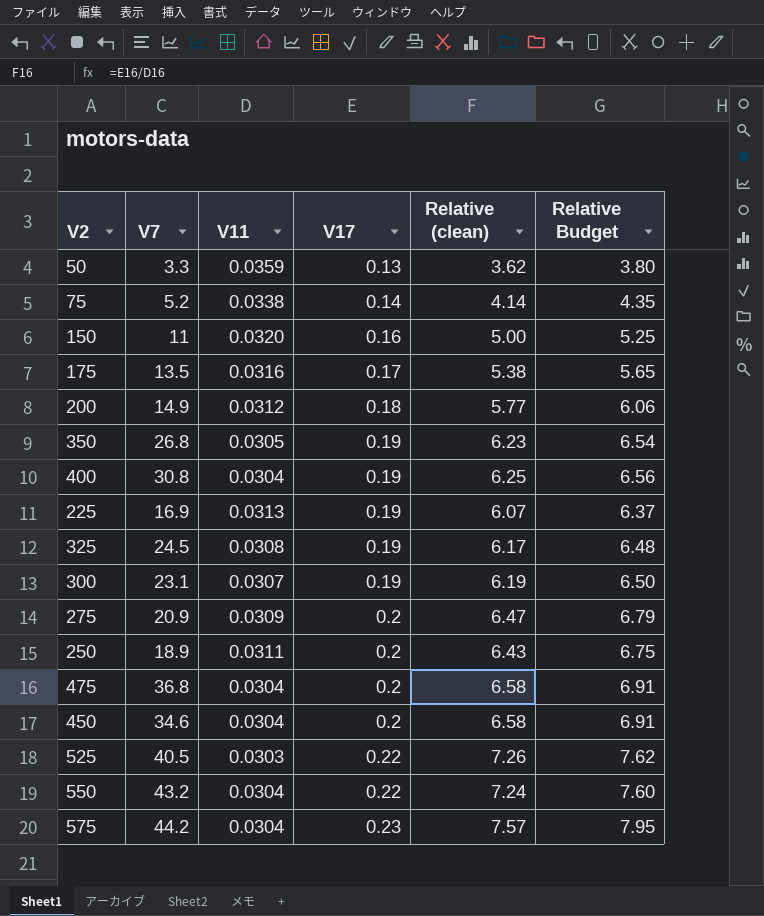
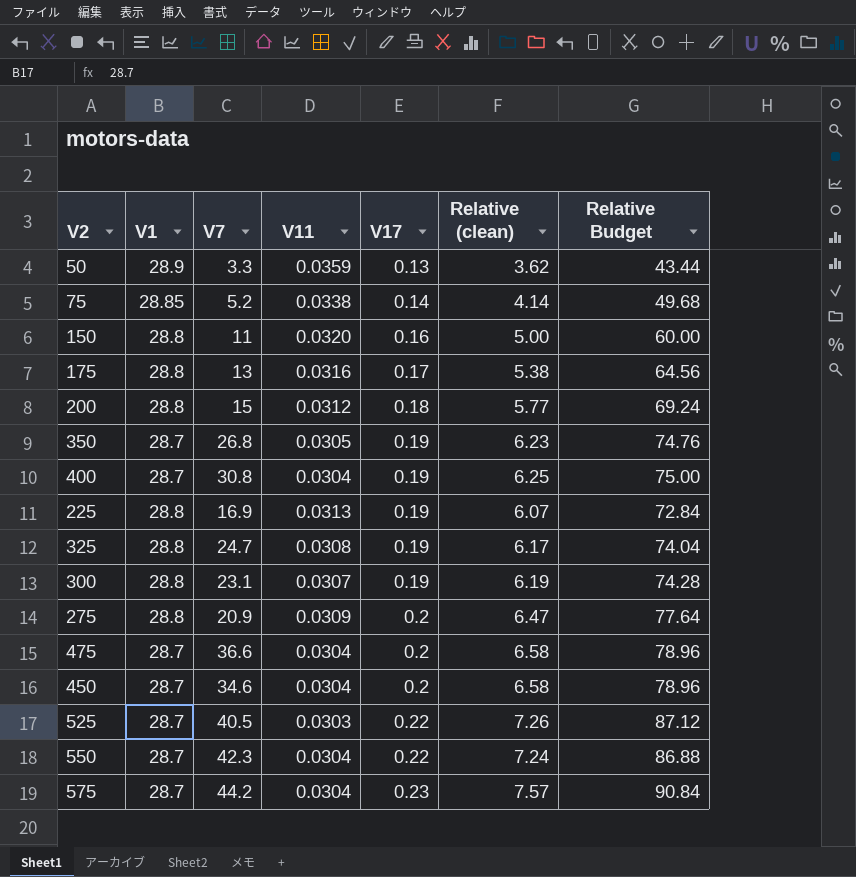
column V1 | position: none -> 2
column Relative Budget | formula: [Relative (clean)] * 1.05 -> [Relative (clean)] * 12
row 250: 18.9 | 0.0311 | 0.2 | 6.43 | 6.75 -> none
175 | V7: 13.5 -> 13
200 | V7: 14.9 -> 15
325 | V7: 24.5 -> 24.7
475 | V7: 36.8 -> 36.6
550 | V7: 43.2 -> 42.3

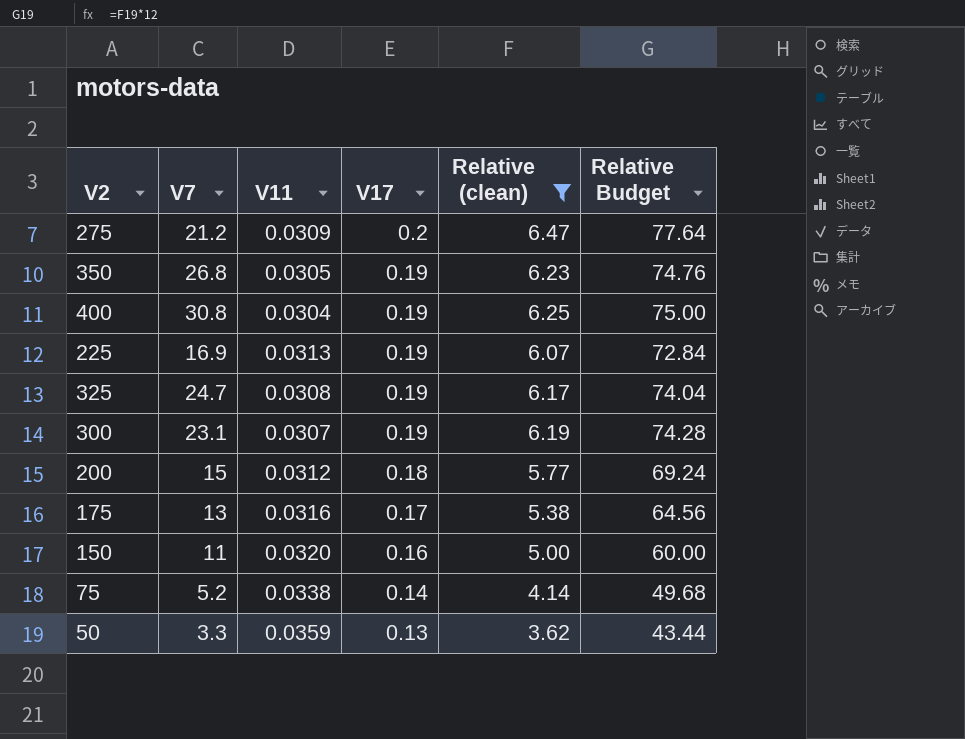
filter: none -> Relative (clean) <= 6.47
row order: V17 ascending -> V17 descending
column V1 | position: 2 -> none
275 | V7: 20.9 -> 21.2

